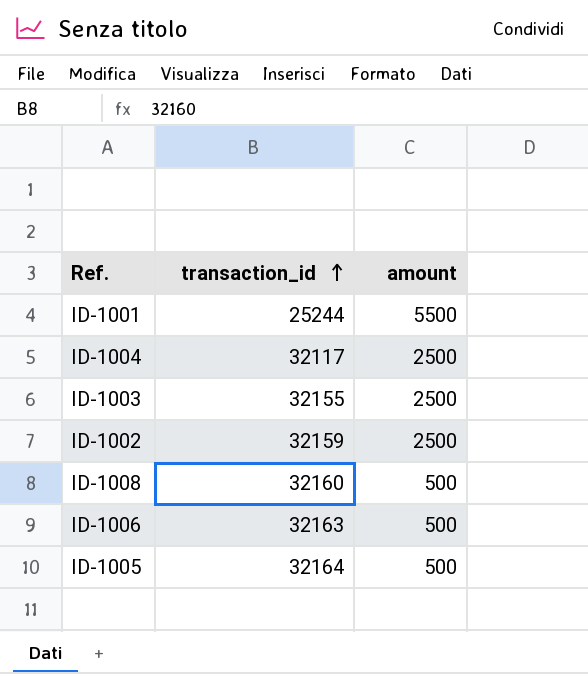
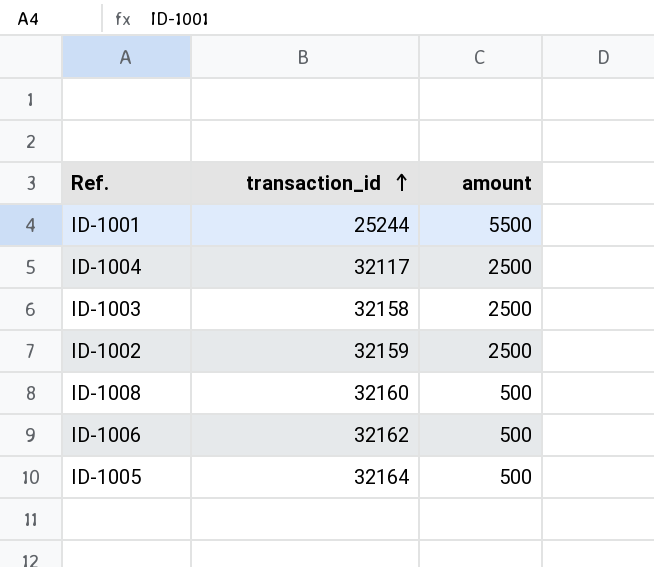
ID-1003 | transaction_id: 32155 -> 32158
ID-1006 | transaction_id: 32163 -> 32162

